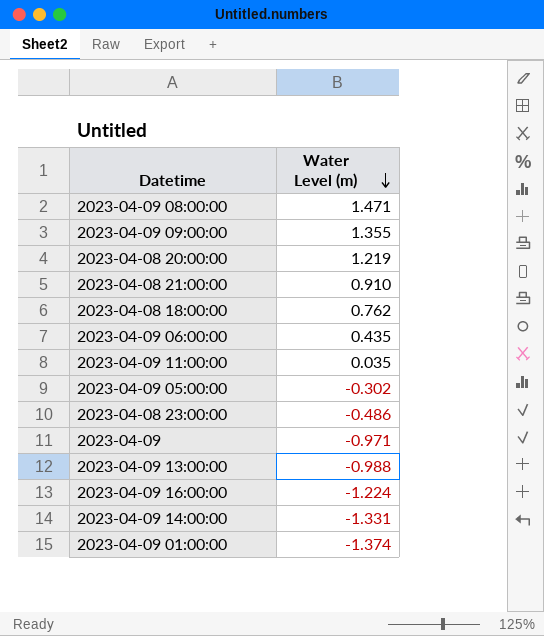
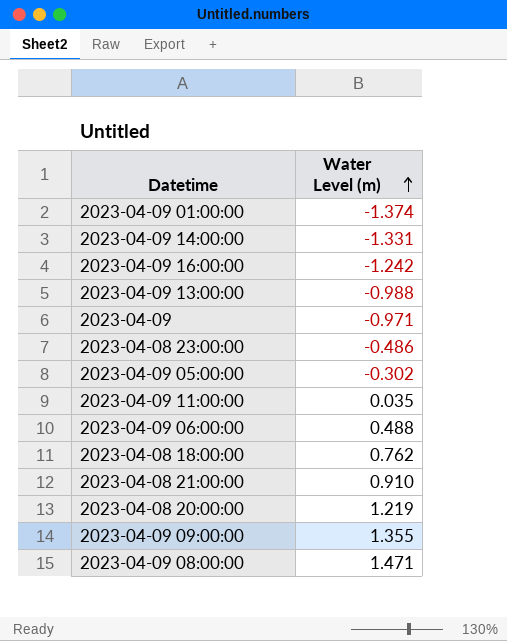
row order: Water Level (m) descending -> Water Level (m) ascending
2023-04-09 16:00:00 | Water Level (m): -1.224 -> -1.242
2023-04-09 06:00:00 | Water Level (m): 0.435 -> 0.488

